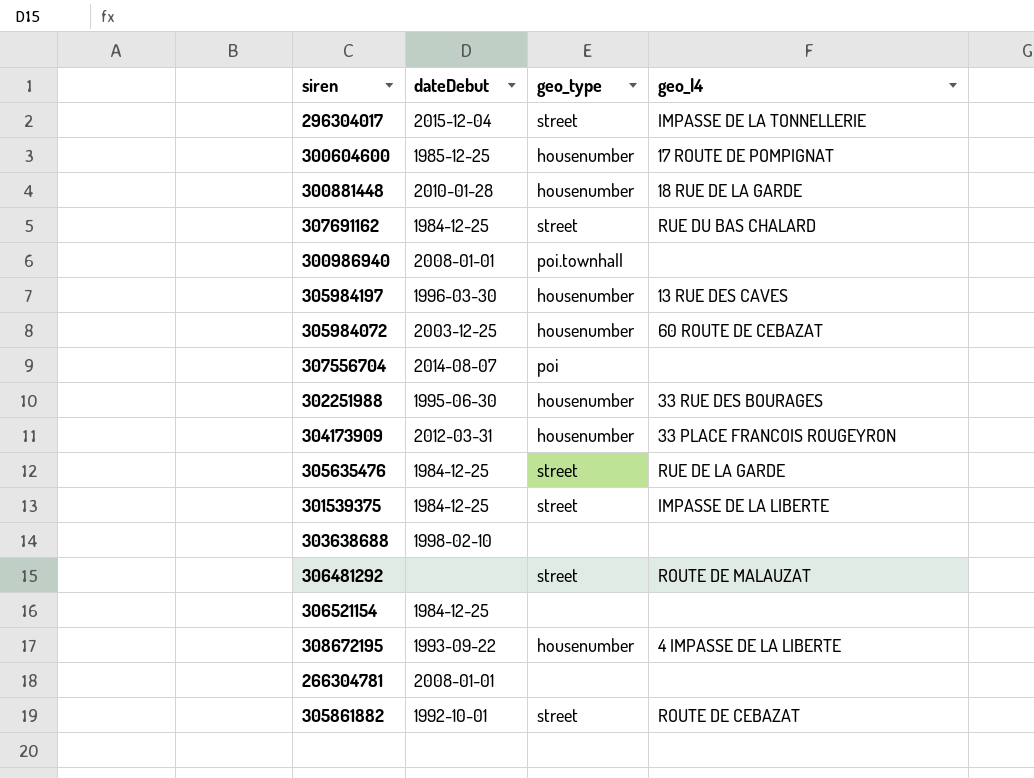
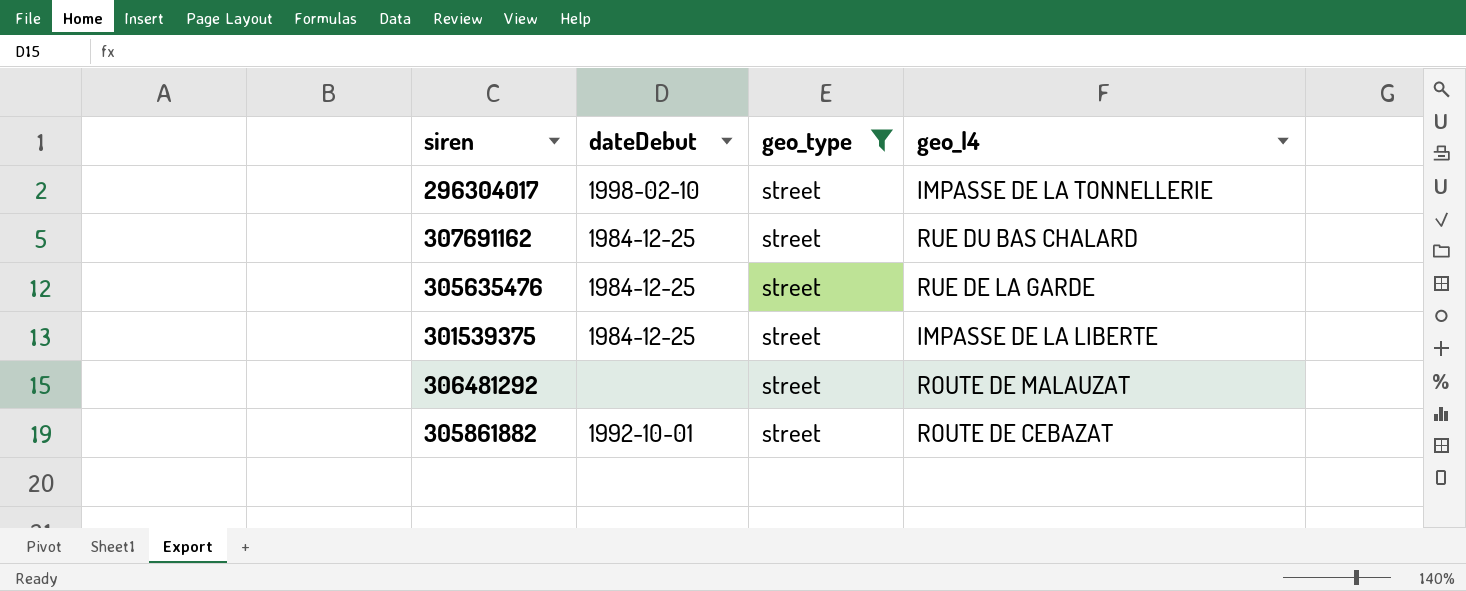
filter: none -> geo_type = street
296304017 | dateDebut: 2015-12-04 -> 1998-02-10

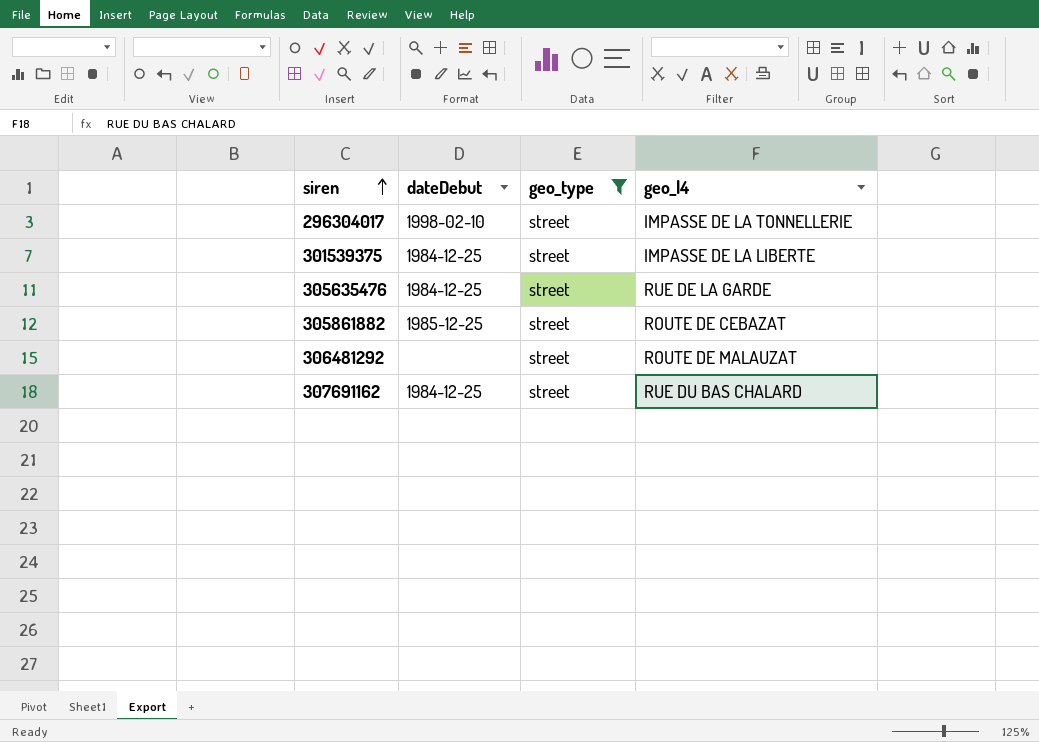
row order: none -> siren ascending
305861882 | dateDebut: 1992-10-01 -> 1985-12-25

